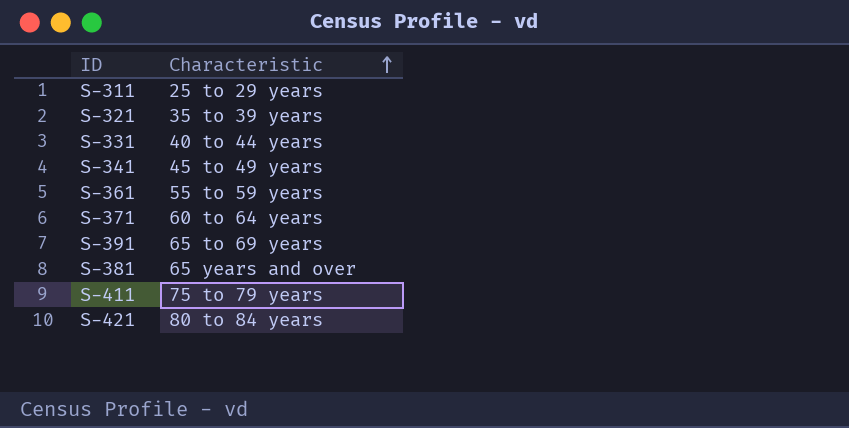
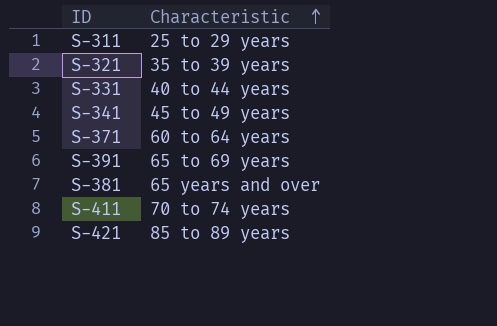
row S-361: 55 to 59 years -> none
S-411 | Characteristic: 75 to 79 years -> 70 to 74 years
S-421 | Characteristic: 80 to 84 years -> 85 to 89 years

